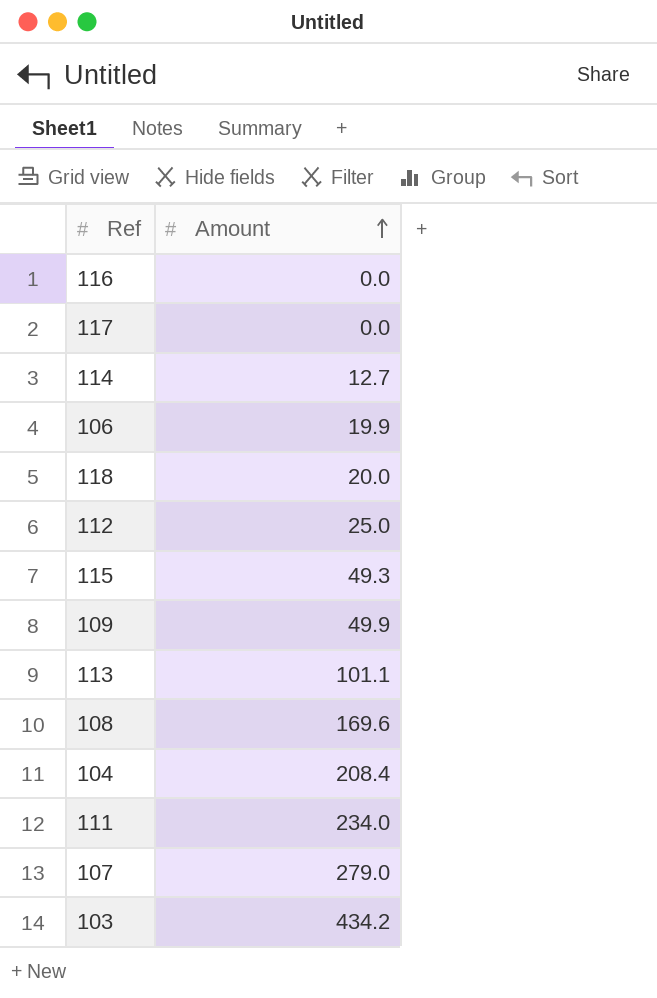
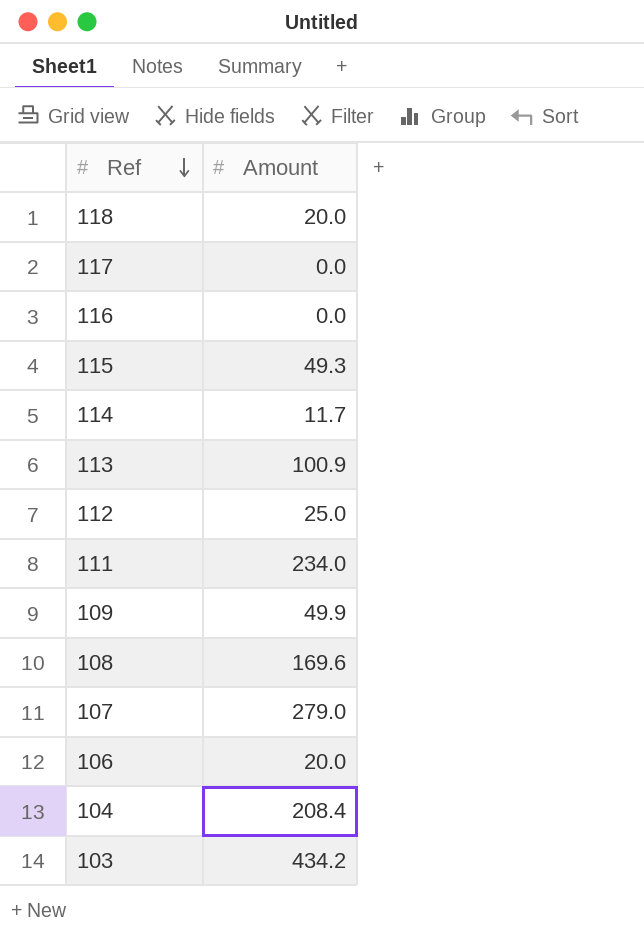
row order: Amount ascending -> Ref descending
114 | Amount: 12.7 -> 11.7
113 | Amount: 101.1 -> 100.9
106 | Amount: 19.9 -> 20.0

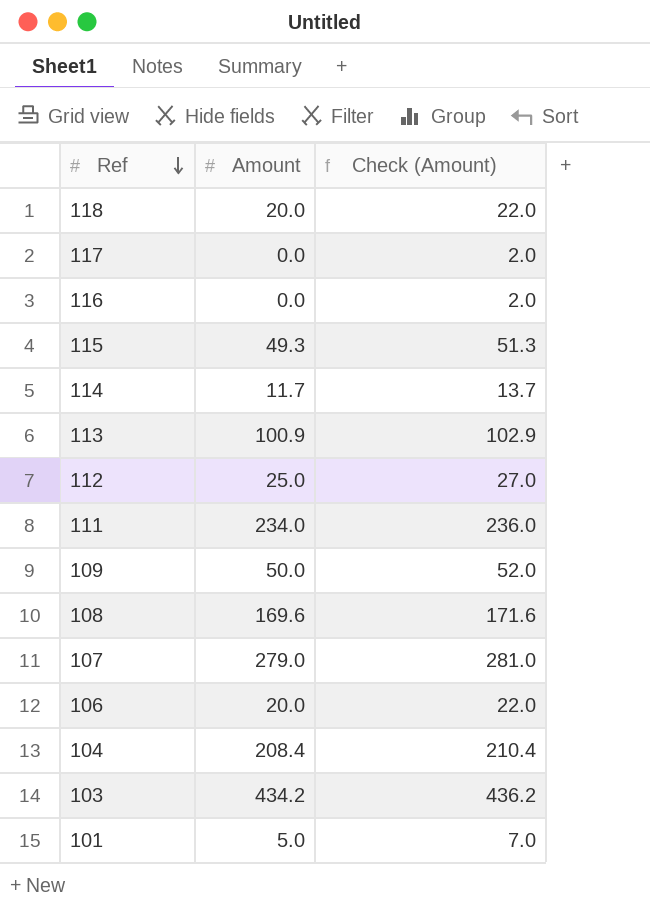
column Check (Amount) | formula: none -> [Amount] + 2
109 | Amount: 49.9 -> 50.0
row 101: none -> 5.0 | 7.0

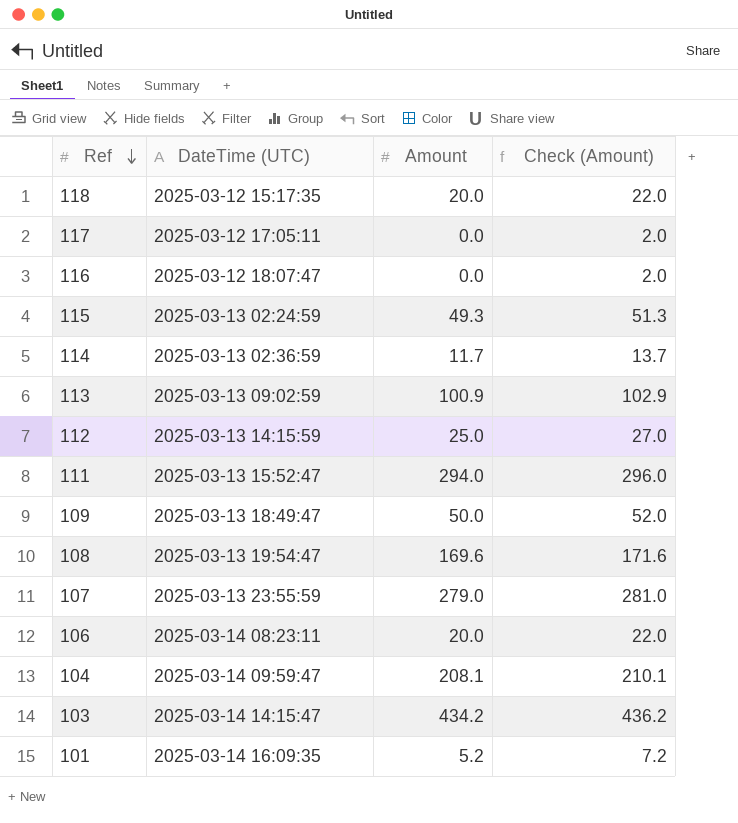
column DateTime (UTC) | position: none -> 2
111 | Amount: 234.0 -> 294.0
111 | Check (Amount): 236.0 -> 296.0
104 | Amount: 208.4 -> 208.1
104 | Check (Amount): 210.4 -> 210.1
101 | Amount: 5.0 -> 5.2
101 | Check (Amount): 7.0 -> 7.2

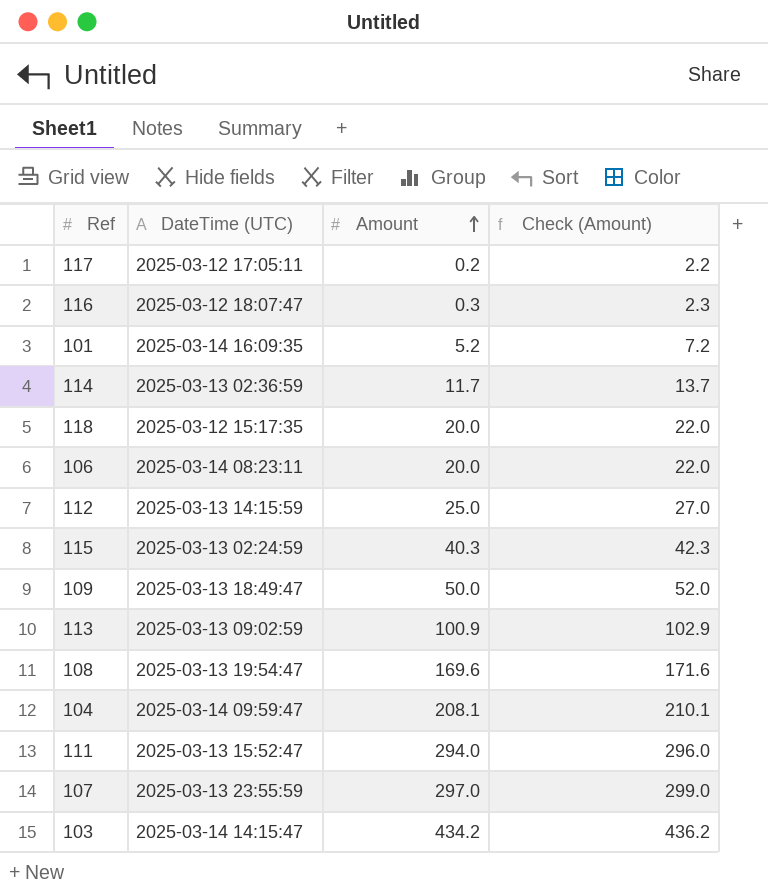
row order: Ref descending -> Amount ascending
117 | Amount: 0.0 -> 0.2
117 | Check (Amount): 2.0 -> 2.2
116 | Amount: 0.0 -> 0.3
116 | Check (Amount): 2.0 -> 2.3
115 | Amount: 49.3 -> 40.3
115 | Check (Amount): 51.3 -> 42.3
107 | Amount: 279.0 -> 297.0
107 | Check (Amount): 281.0 -> 299.0

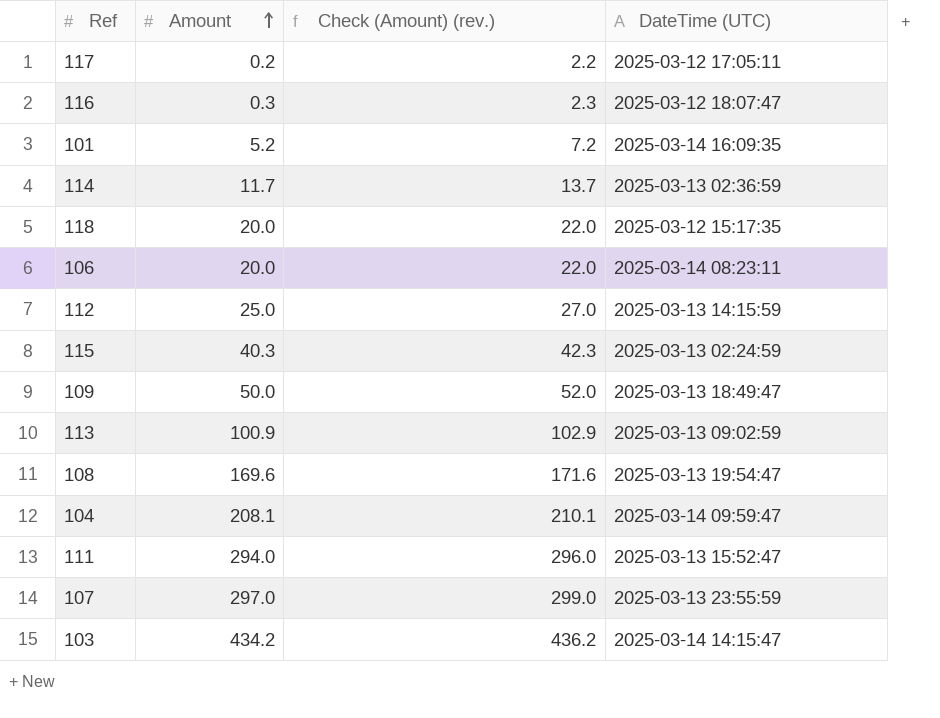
column name: Check (Amount) -> Check (Amount) (rev.)
column DateTime (UTC) | position: 2 -> 4

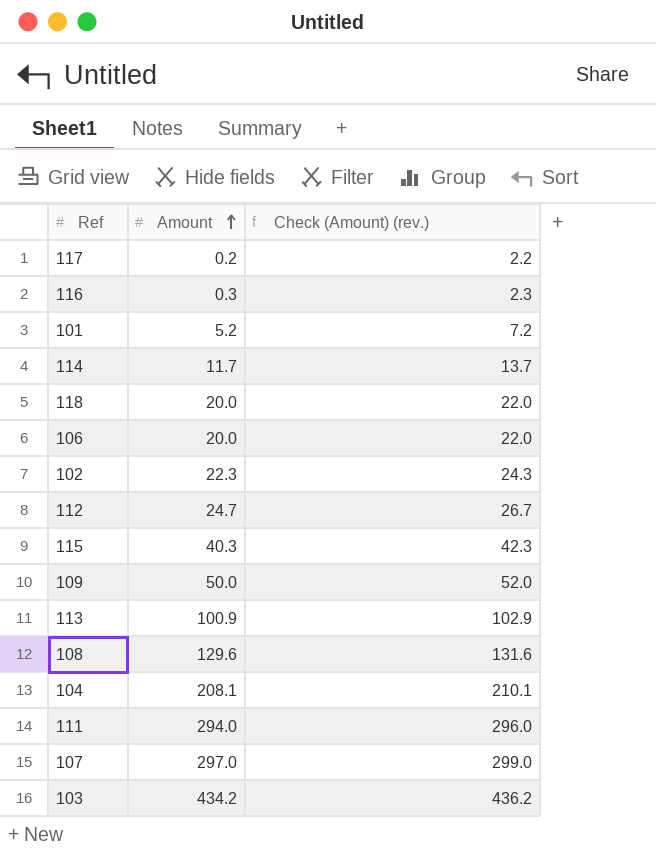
column DateTime (UTC) | position: 4 -> none
row 102: none -> 22.3 | 24.3
112 | Amount: 25.0 -> 24.7
112 | Check (Amount) (rev.): 27.0 -> 26.7
108 | Amount: 169.6 -> 129.6
108 | Check (Amount) (rev.): 171.6 -> 131.6

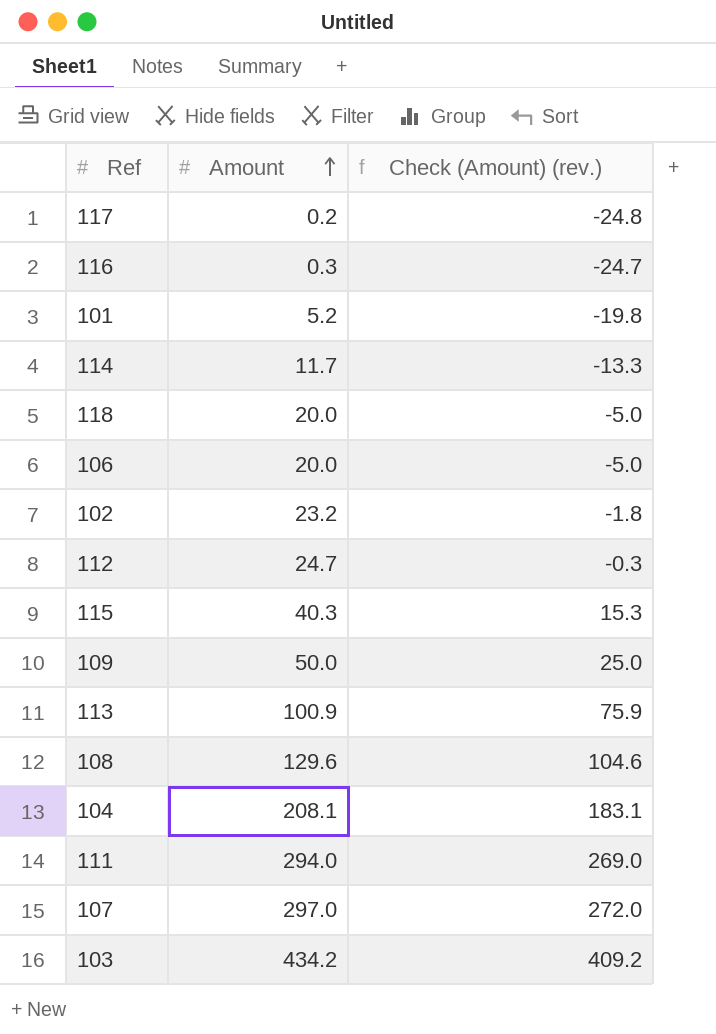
column Check (Amount) (rev.) | formula: [Amount] + 2 -> [Amount] - 25
102 | Amount: 22.3 -> 23.2

